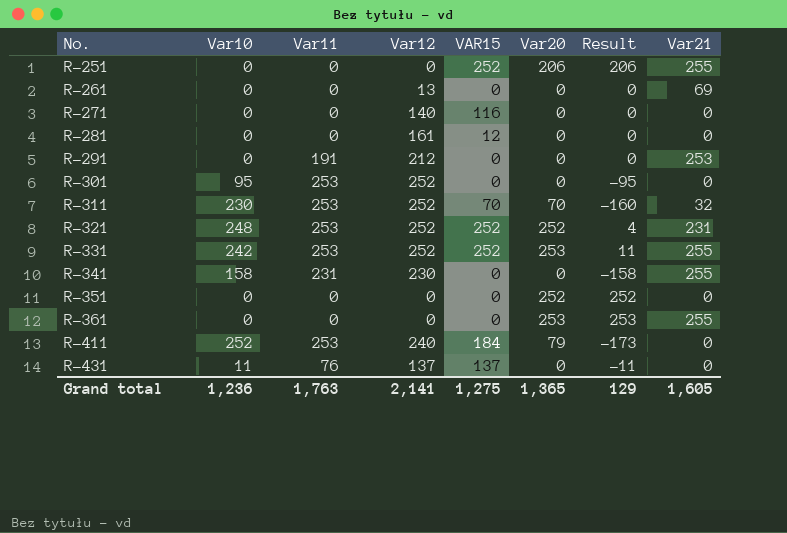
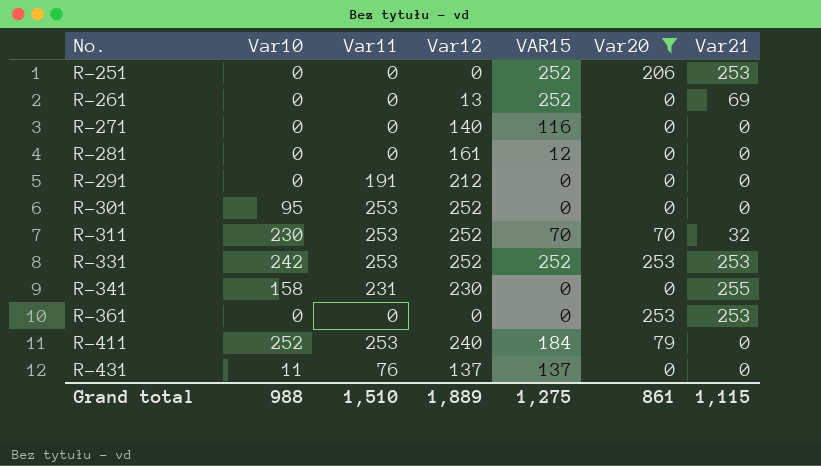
filter: none -> Var20 != 252
column Result | formula: [Var20] - [Var10] -> none
R-251 | Var21: 255 -> 253
R-261 | VAR15: 0 -> 252
R-291 | Var21: 253 -> 0
R-331 | Var21: 255 -> 253
R-361 | Var21: 255 -> 253
Grand total | Var10: 1,236 -> 988
Grand total | Var11: 1,763 -> 1,510
Grand total | Var12: 2,141 -> 1,889
Grand total | Var20: 1,365 -> 861
Grand total | Var21: 1,605 -> 1,115

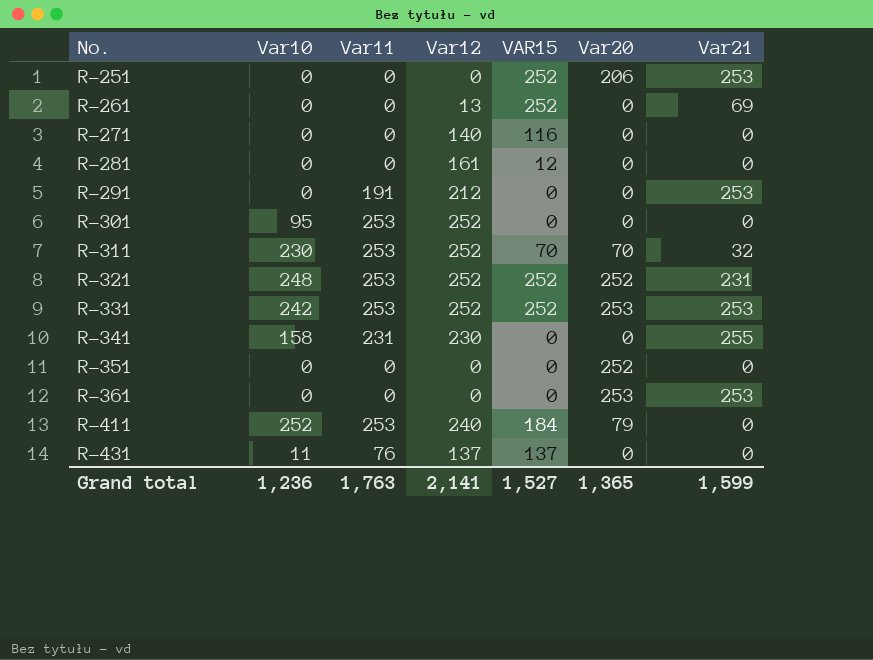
filter: Var20 != 252 -> none
R-291 | Var21: 0 -> 253
Grand total | Var10: 988 -> 1,236
Grand total | Var11: 1,510 -> 1,763
Grand total | Var12: 1,889 -> 2,141
Grand total | VAR15: 1,275 -> 1,527
Grand total | Var20: 861 -> 1,365
Grand total | Var21: 1,115 -> 1,599

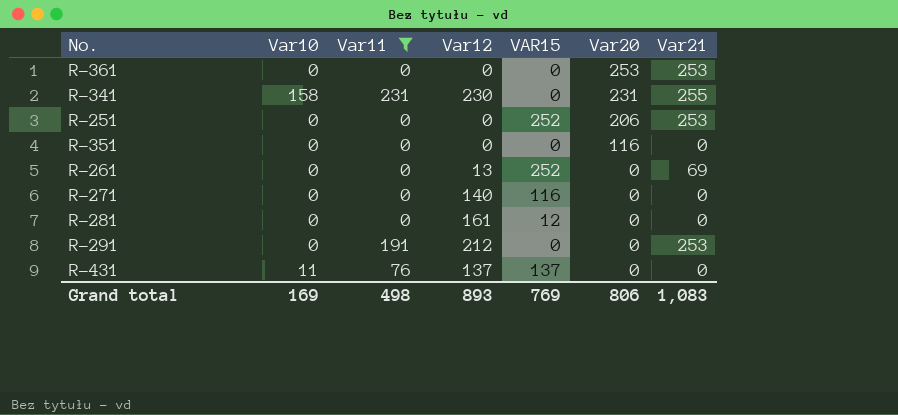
filter: none -> Var11 != 253
row order: No. ascending -> Var20 descending
R-341 | Var20: 0 -> 231
R-351 | Var20: 252 -> 116
Grand total | Var10: 1,236 -> 169
Grand total | Var11: 1,763 -> 498
Grand total | Var12: 2,141 -> 893
Grand total | VAR15: 1,527 -> 769
Grand total | Var20: 1,365 -> 806
Grand total | Var21: 1,599 -> 1,083

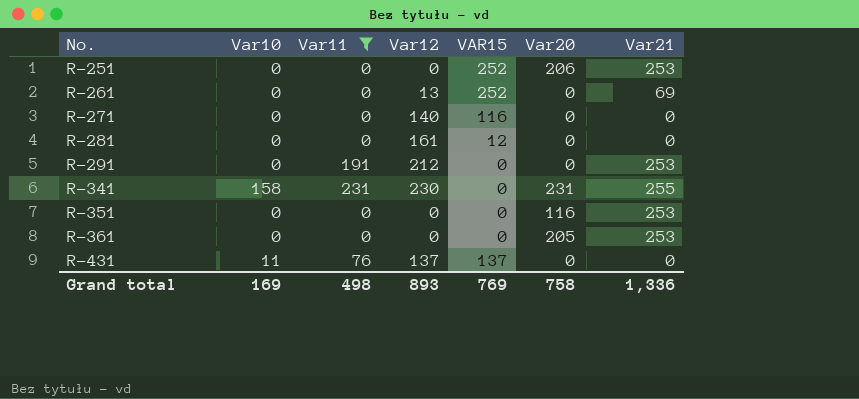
row order: Var20 descending -> No. ascending
R-351 | Var21: 0 -> 253
R-361 | Var20: 253 -> 205
Grand total | Var20: 806 -> 758
Grand total | Var21: 1,083 -> 1,336

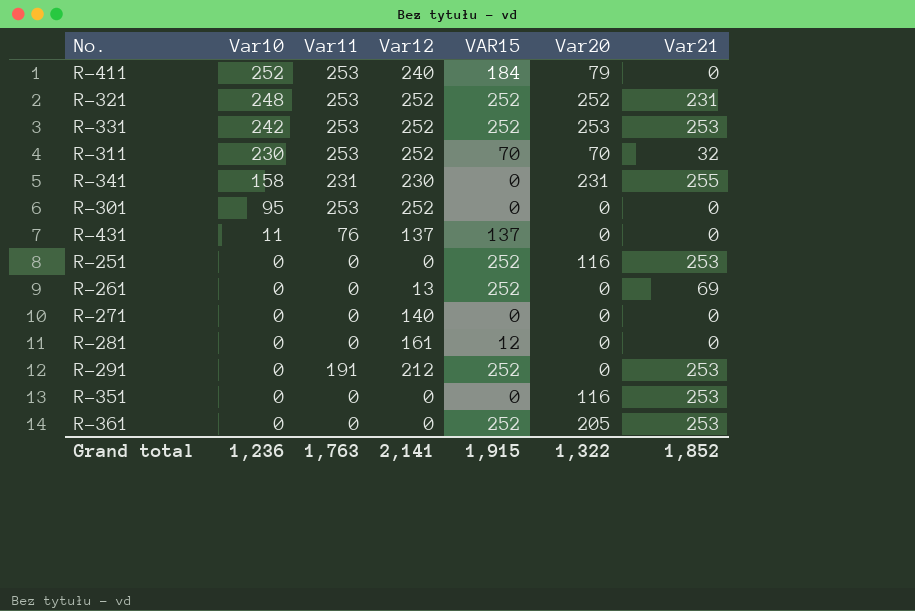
filter: Var11 != 253 -> none
row order: No. ascending -> Var10 descending
R-251 | Var20: 206 -> 116
R-271 | VAR15: 116 -> 0
R-291 | VAR15: 0 -> 252
R-361 | VAR15: 0 -> 252
Grand total | Var10: 169 -> 1,236
Grand total | Var11: 498 -> 1,763
Grand total | Var12: 893 -> 2,141
Grand total | VAR15: 769 -> 1,915
Grand total | Var20: 758 -> 1,322
Grand total | Var21: 1,336 -> 1,852

